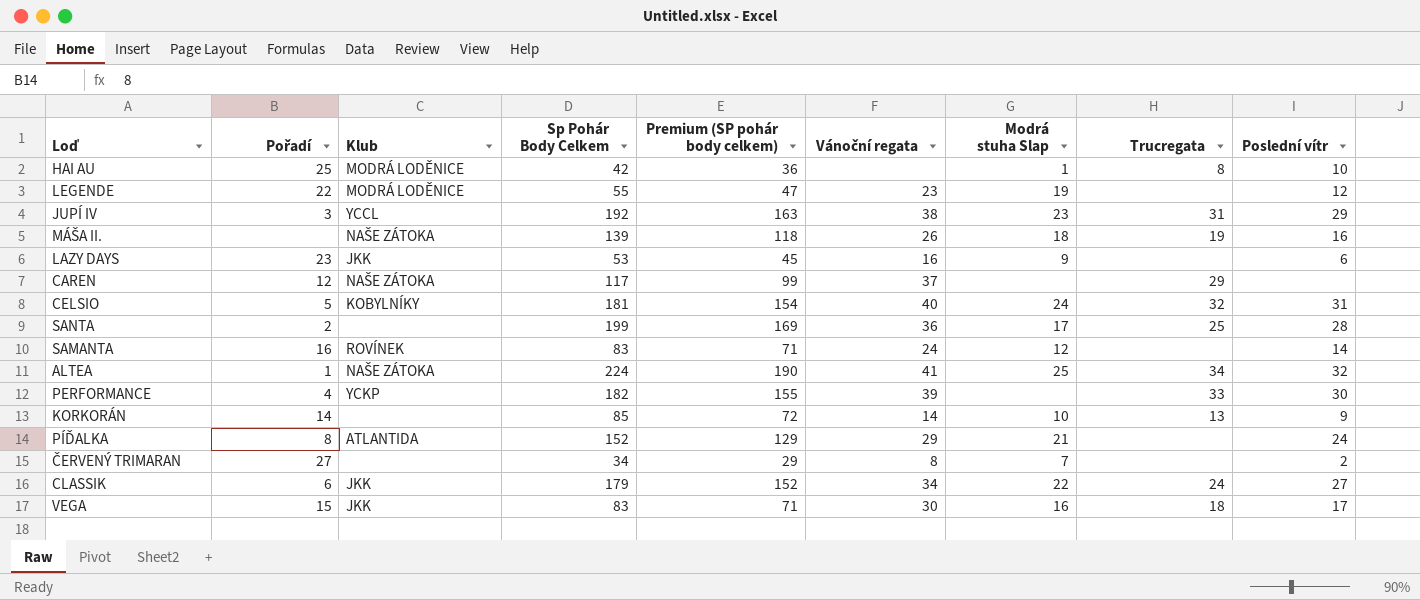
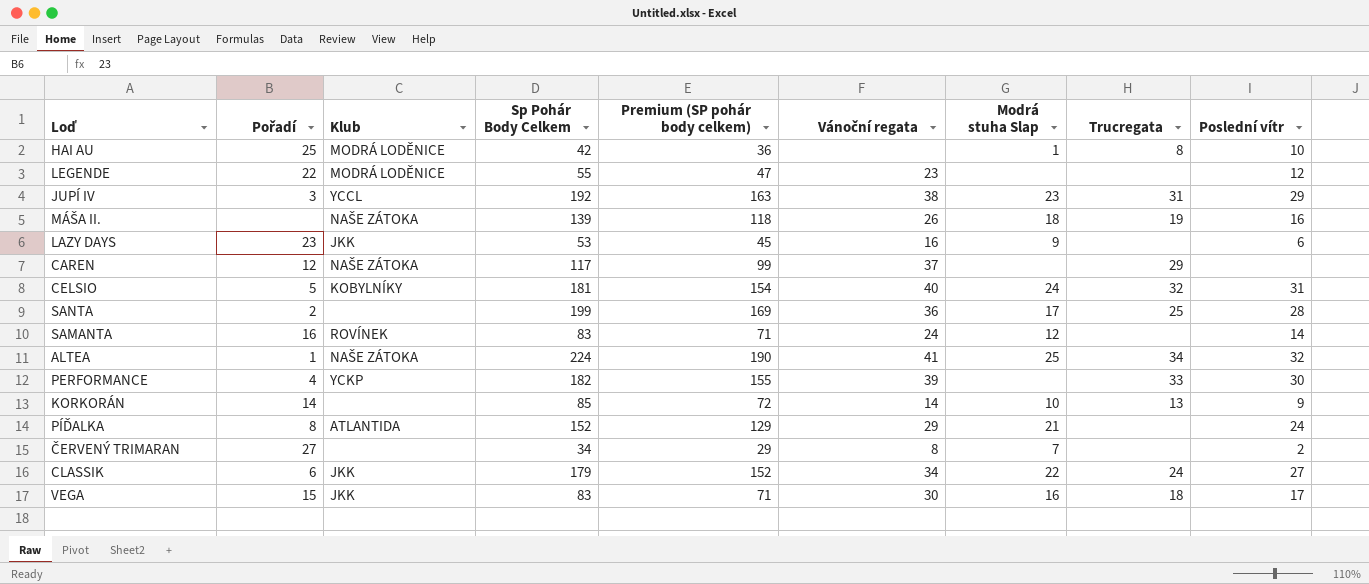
LEGENDE | Modrá stuha Slap: 19 -> none

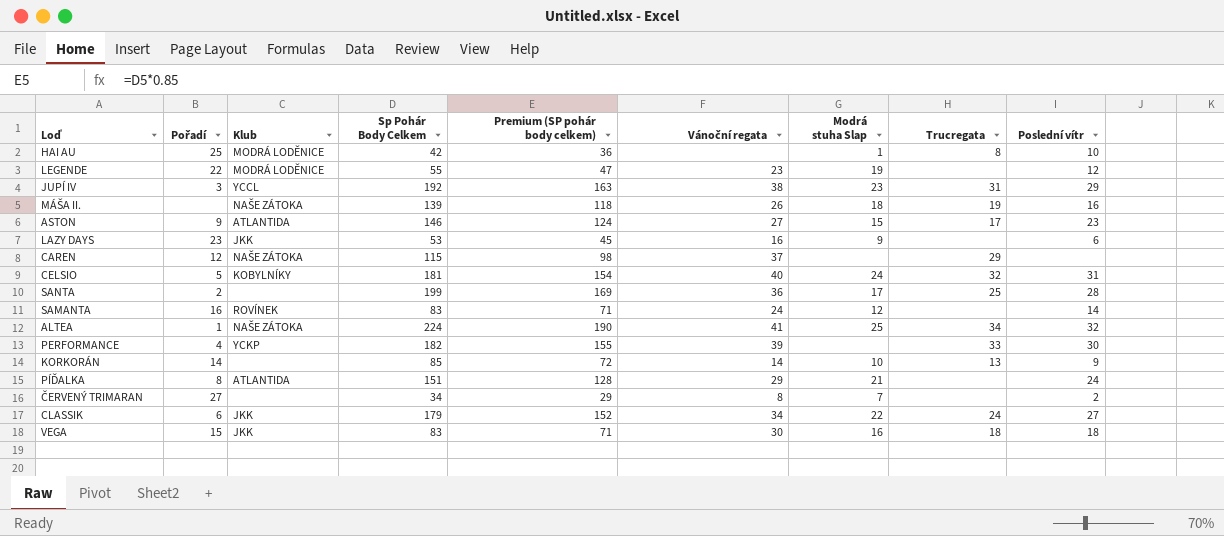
LEGENDE | Modrá stuha Slap: none -> 19
row ASTON: none -> 9 | ATLANTIDA | 146 | 124 | 27 | 15 | 17 | 23
CAREN | Sp Pohár Body Celkem: 117 -> 115
CAREN | Premium (SP pohár body celkem): 99 -> 98
PÍĎALKA | Sp Pohár Body Celkem: 152 -> 151
PÍĎALKA | Premium (SP pohár body celkem): 129 -> 128
VEGA | Poslední vítr: 17 -> 18

